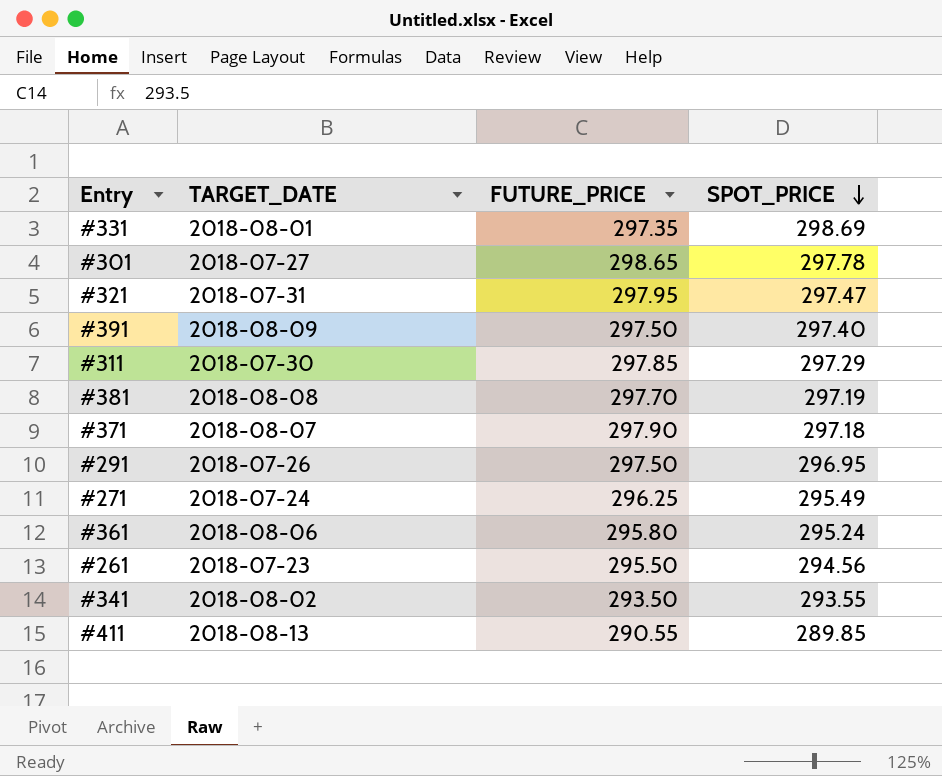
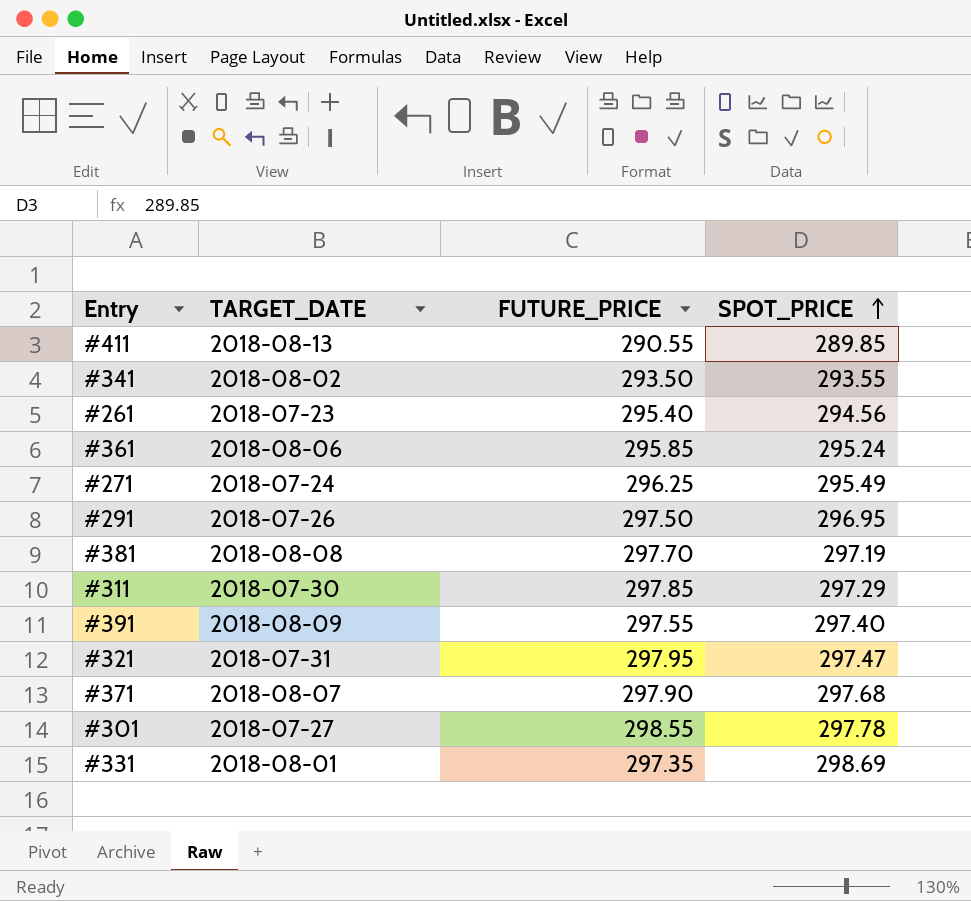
row order: SPOT_PRICE descending -> SPOT_PRICE ascending
#261 | FUTURE_PRICE: 295.50 -> 295.40
#361 | FUTURE_PRICE: 295.80 -> 295.85
#391 | FUTURE_PRICE: 297.50 -> 297.55
#371 | SPOT_PRICE: 297.18 -> 297.68
#301 | FUTURE_PRICE: 298.65 -> 298.55

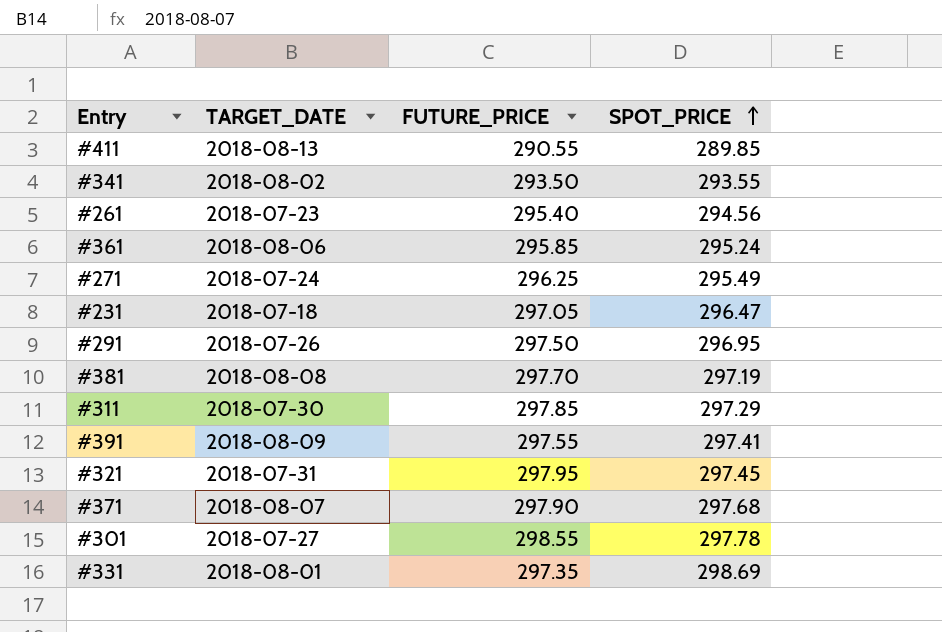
row #231: none -> 2018-07-18 | 297.05 | 296.47
#391 | SPOT_PRICE: 297.40 -> 297.41
#321 | SPOT_PRICE: 297.47 -> 297.45

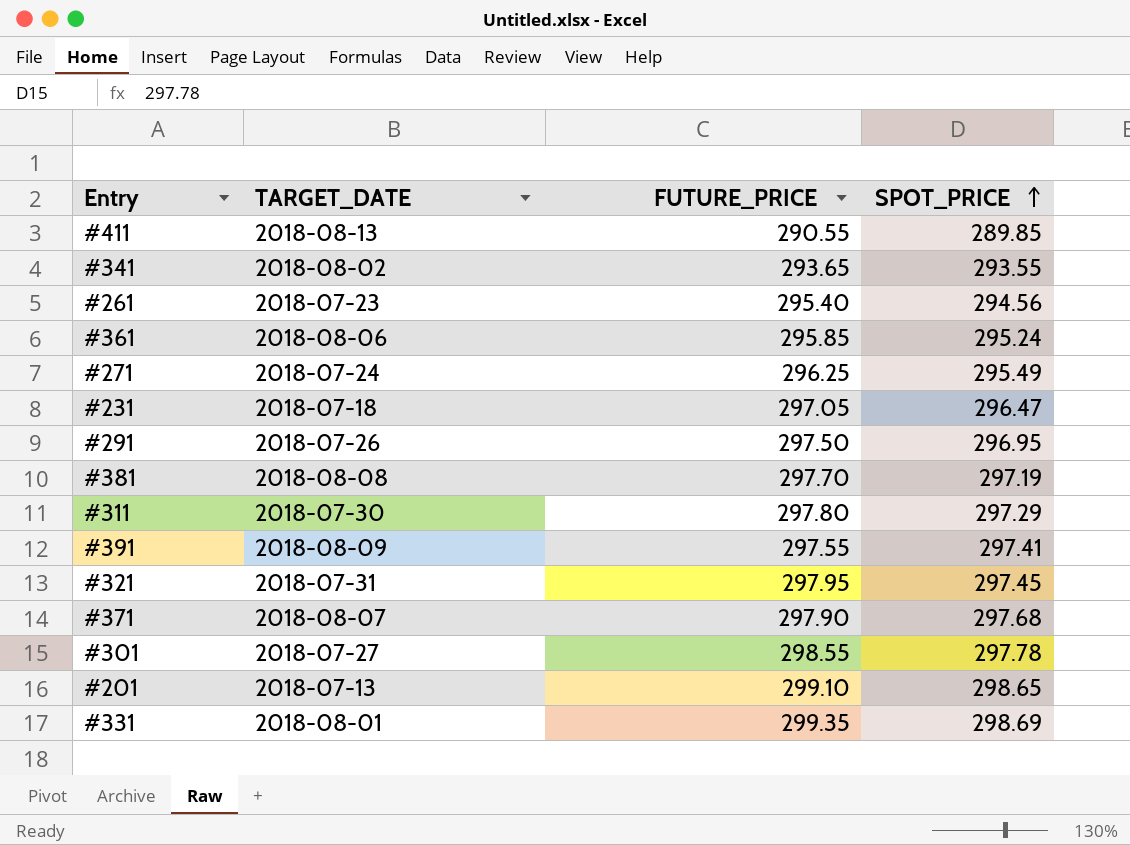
#341 | FUTURE_PRICE: 293.50 -> 293.65
#311 | FUTURE_PRICE: 297.85 -> 297.80
row #201: none -> 2018-07-13 | 299.10 | 298.65
#331 | FUTURE_PRICE: 297.35 -> 299.35

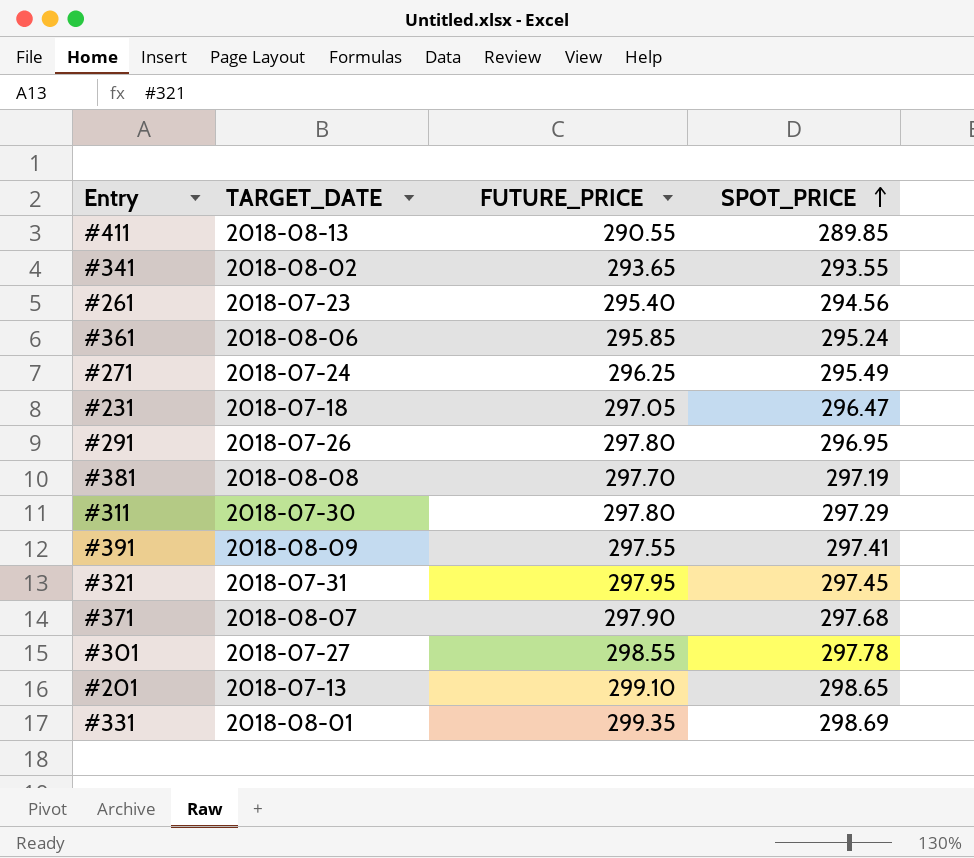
#291 | FUTURE_PRICE: 297.50 -> 297.80

